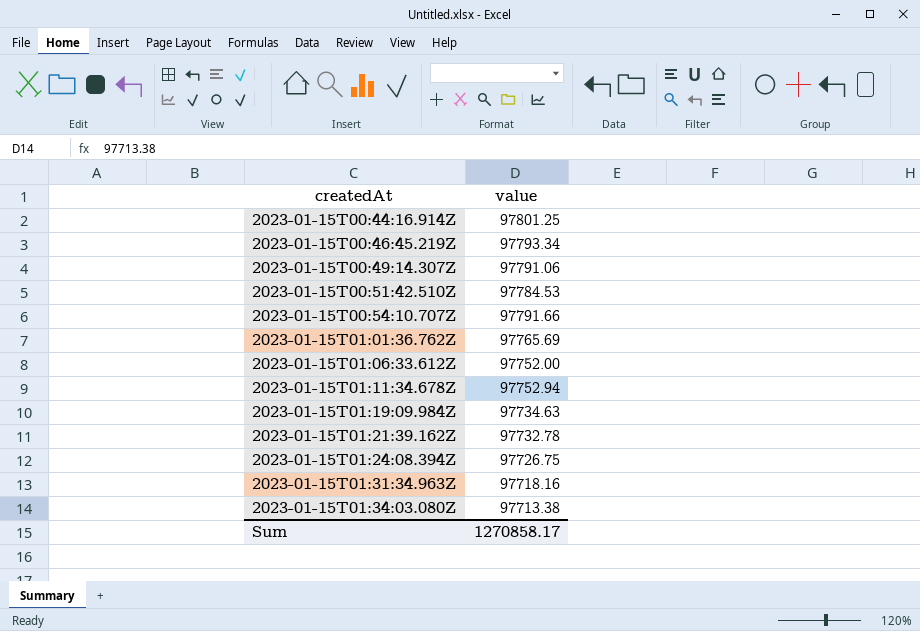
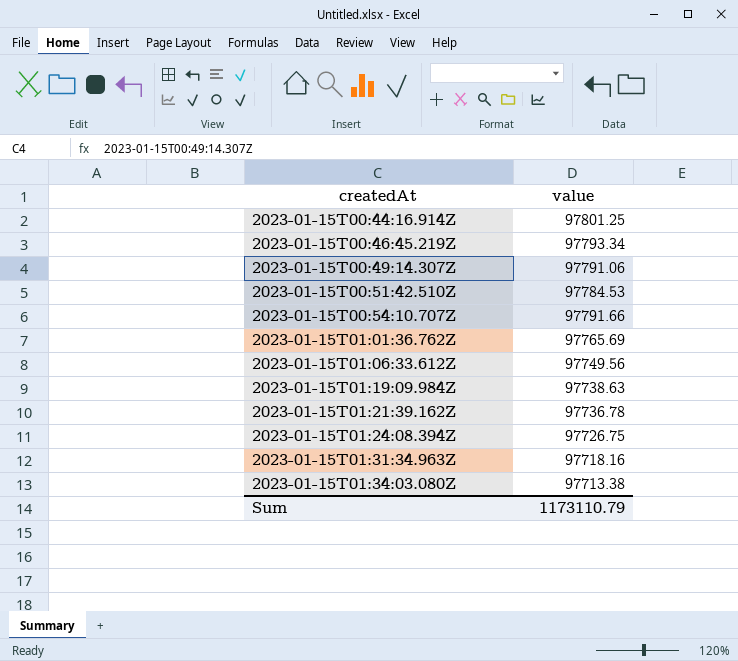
row 2023-01-15T01:11:34.678Z: 97752.94 -> none
2023-01-15T01:06:33.612Z | value: 97752.00 -> 97749.56
2023-01-15T01:19:09.984Z | value: 97734.63 -> 97738.63
2023-01-15T01:21:39.162Z | value: 97732.78 -> 97736.78
Sum | value: 1270858.17 -> 1173110.79

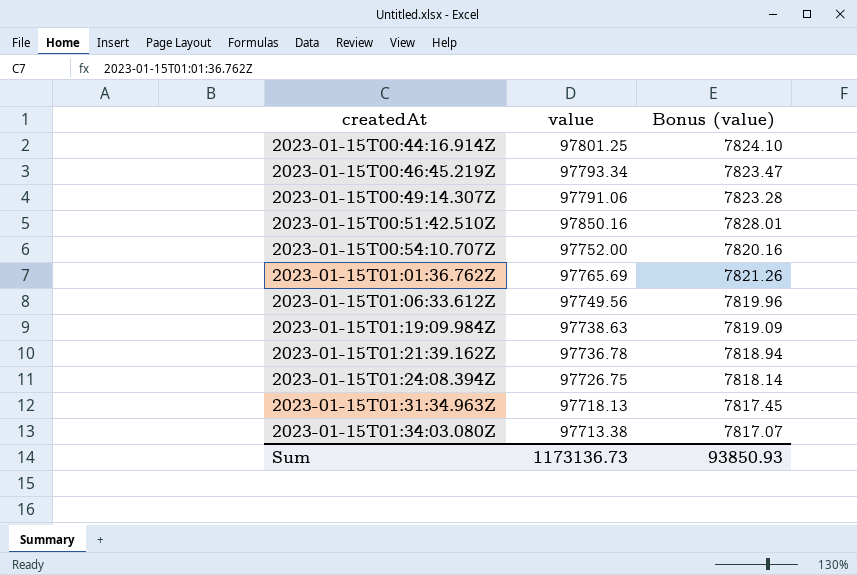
column Bonus (value) | formula: none -> [value] * 0.08
2023-01-15T00:51:42.510Z | value: 97784.53 -> 97850.16
2023-01-15T00:54:10.707Z | value: 97791.66 -> 97752.00
2023-01-15T01:31:34.963Z | value: 97718.16 -> 97718.13
Sum | value: 1173110.79 -> 1173136.73

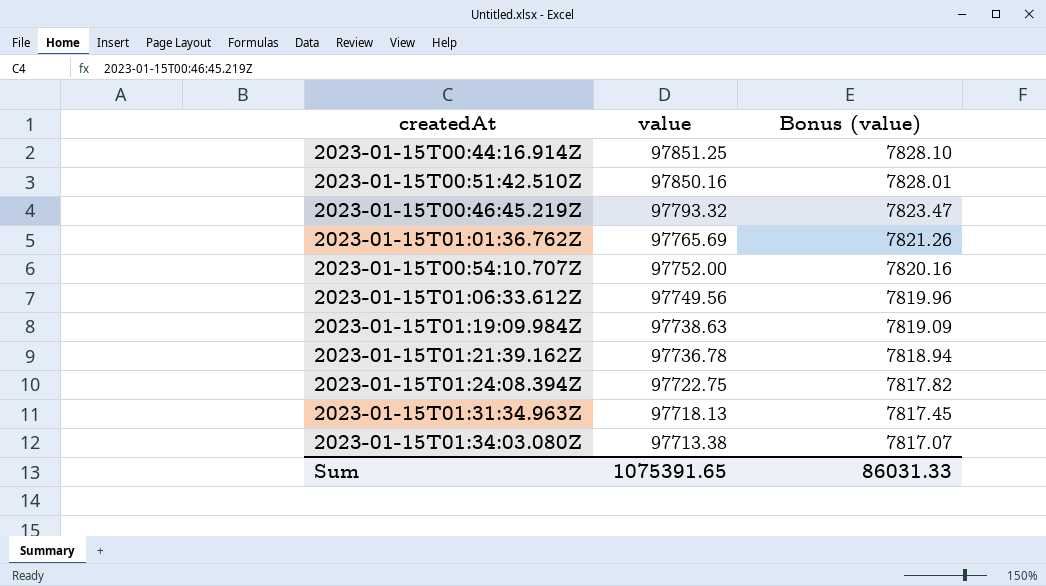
row order: createdAt ascending -> value descending
row 2023-01-15T00:49:14.307Z: 97791.06 | 7823.28 -> none
2023-01-15T00:44:16.914Z | value: 97801.25 -> 97851.25
2023-01-15T00:44:16.914Z | Bonus (value): 7824.10 -> 7828.10
2023-01-15T00:46:45.219Z | value: 97793.34 -> 97793.32
2023-01-15T01:24:08.394Z | value: 97726.75 -> 97722.75
2023-01-15T01:24:08.394Z | Bonus (value): 7818.14 -> 7817.82
Sum | value: 1173136.73 -> 1075391.65
Sum | Bonus (value): 93850.93 -> 86031.33

